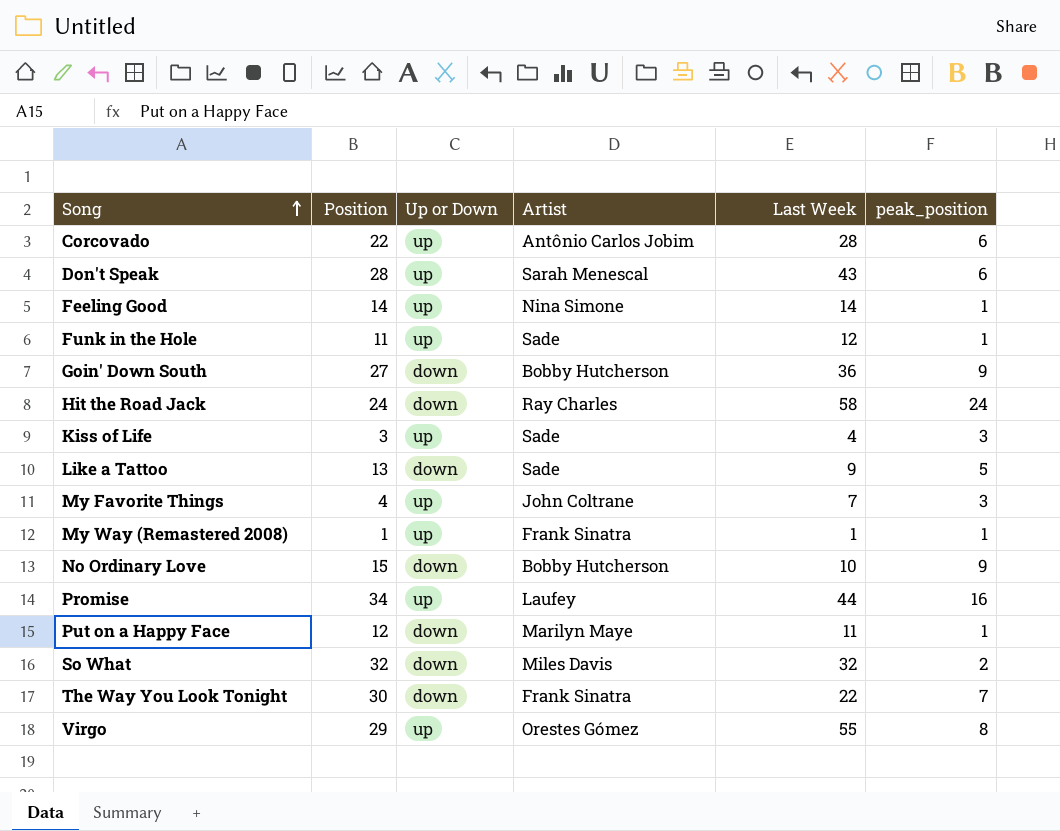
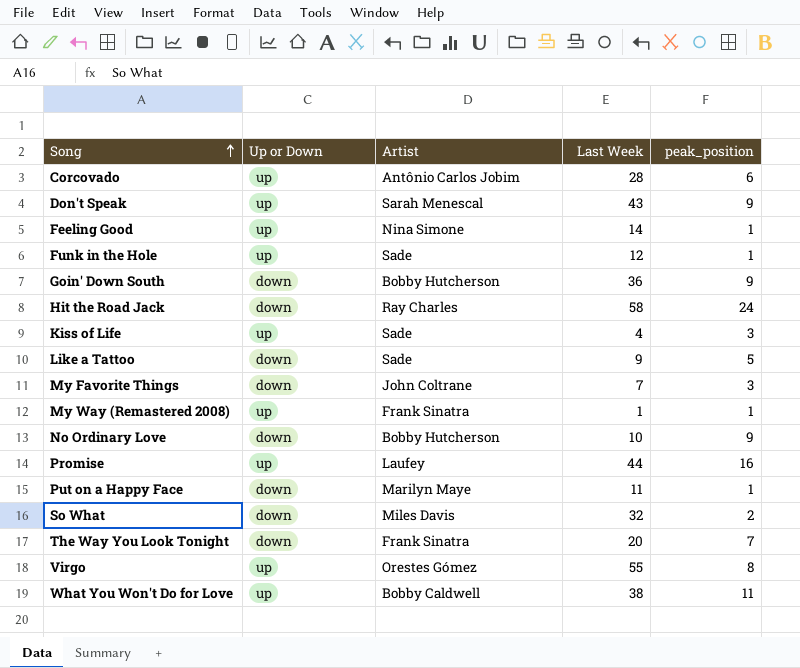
column Position | position: 2 -> none
Don't Speak | peak_position: 6 -> 9
My Favorite Things | Up or Down: up -> down
The Way You Look Tonight | Last Week: 22 -> 20
row What You Won't Do for Love: none -> up | Bobby Caldwell | 38 | 11

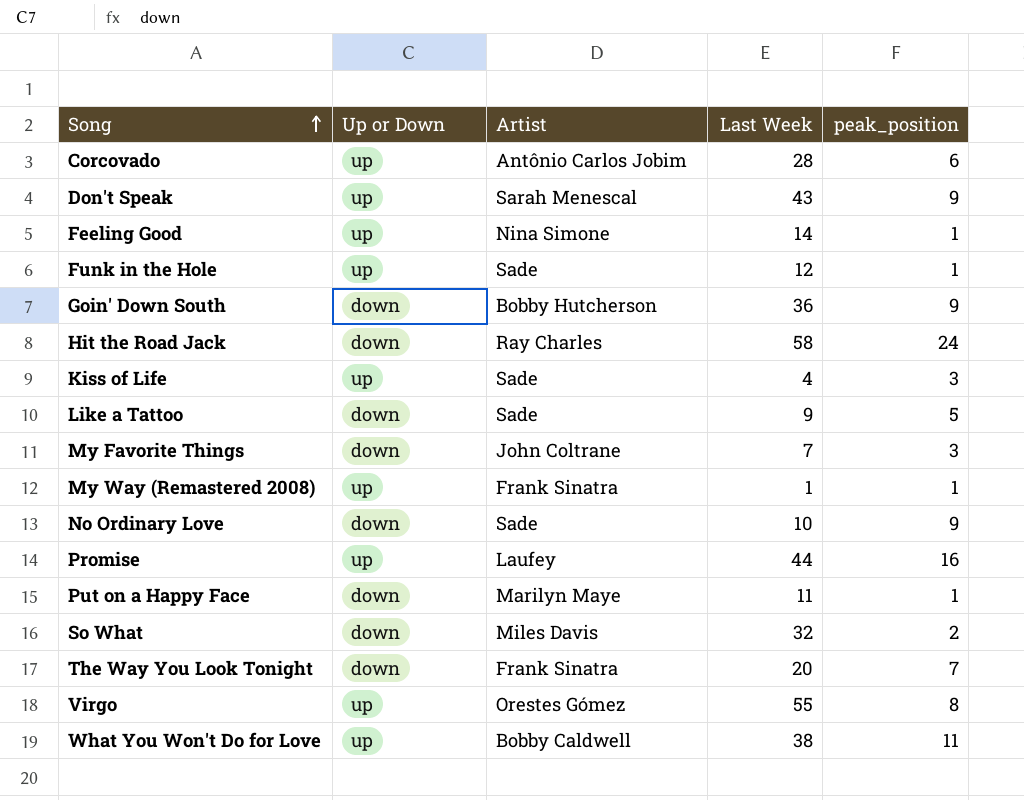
No Ordinary Love | Artist: Bobby Hutcherson -> Sade

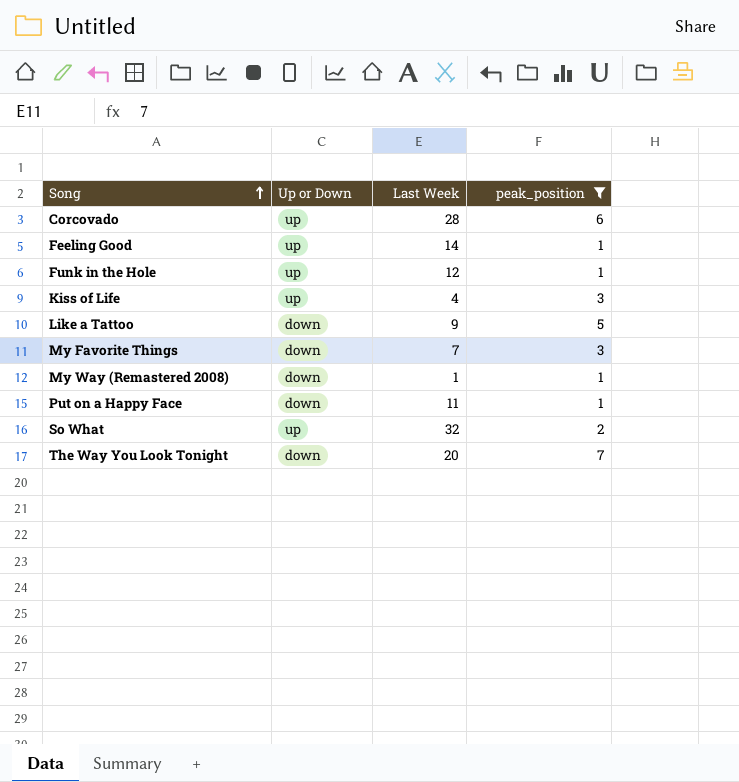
filter: none -> peak_position <= 7
column Artist | position: 3 -> none
My Way (Remastered 2008) | Up or Down: up -> down
So What | Up or Down: down -> up

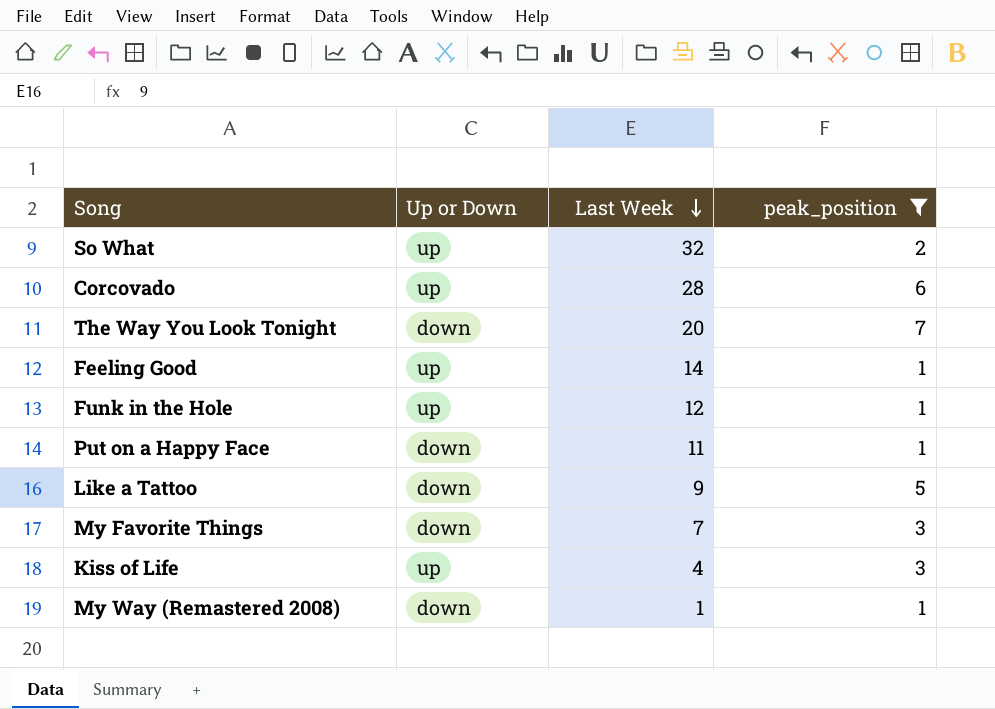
row order: Song ascending -> Last Week descending

